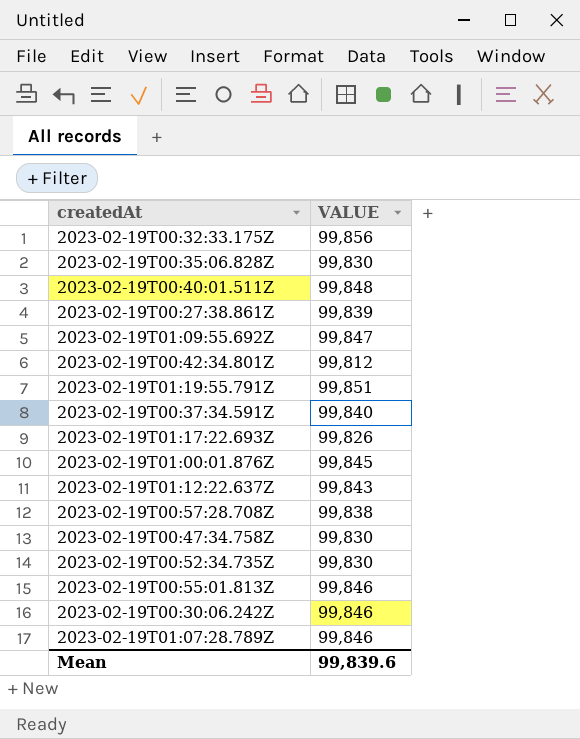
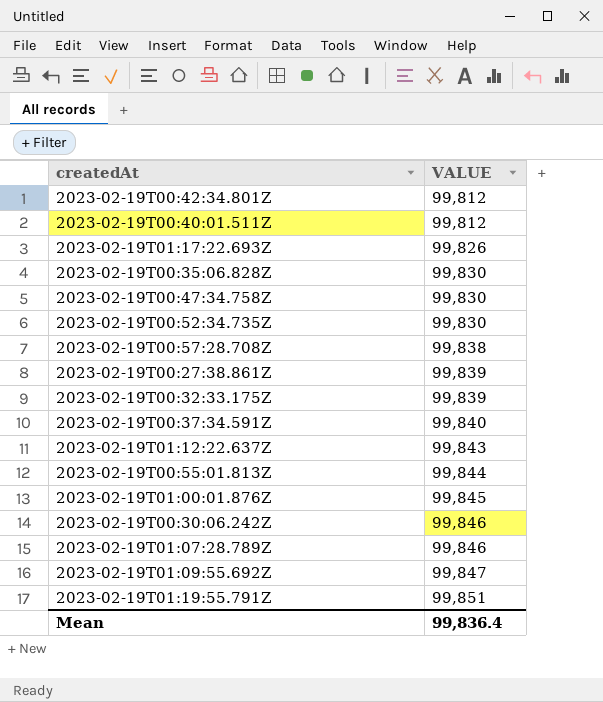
row order: none -> VALUE ascending
2023-02-19T00:40:01.511Z | VALUE: 99,848 -> 99,812
2023-02-19T00:32:33.175Z | VALUE: 99,856 -> 99,839
2023-02-19T00:55:01.813Z | VALUE: 99,846 -> 99,844
Mean | VALUE: 99,839.6 -> 99,836.4

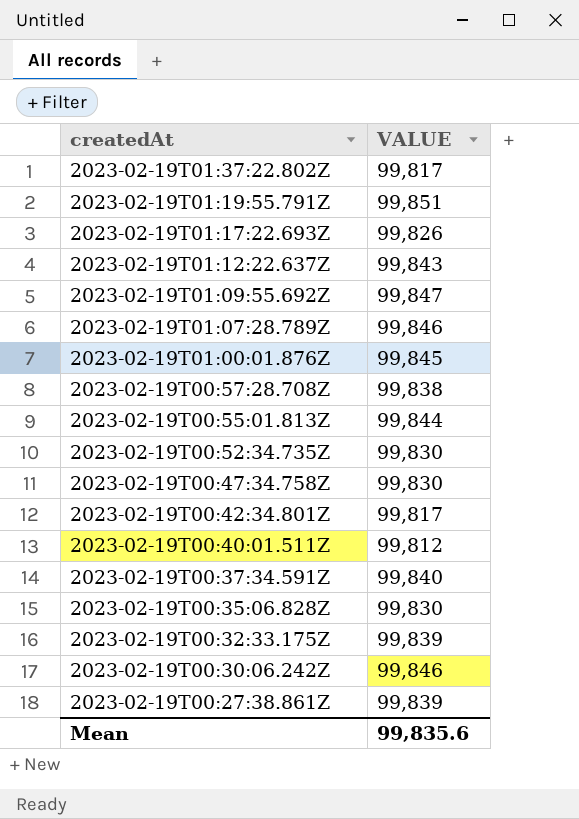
row order: VALUE ascending -> createdAt descending
row 2023-02-19T01:37:22.802Z: none -> 99,817
2023-02-19T00:42:34.801Z | VALUE: 99,812 -> 99,817
Mean | VALUE: 99,836.4 -> 99,835.6

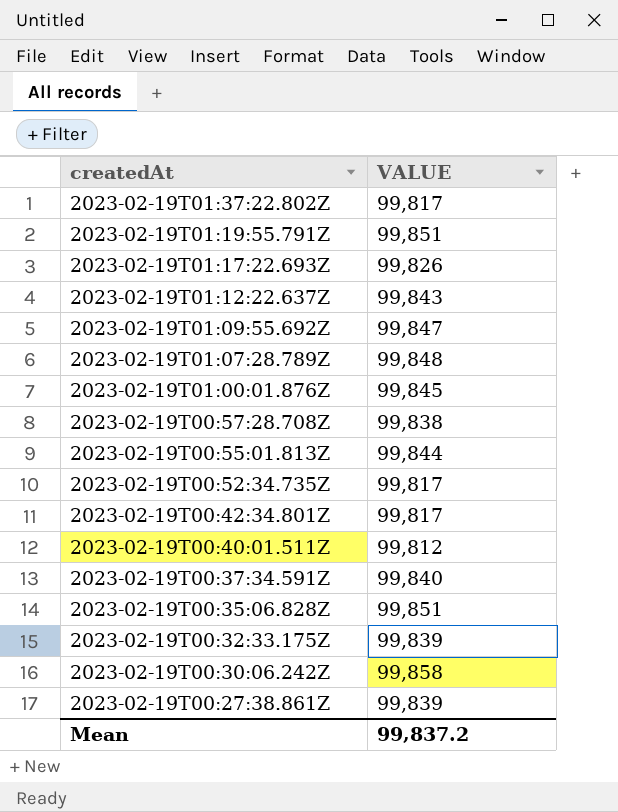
row 2023-02-19T00:47:34.758Z: 99,830 -> none
2023-02-19T01:07:28.789Z | VALUE: 99,846 -> 99,848
2023-02-19T00:52:34.735Z | VALUE: 99,830 -> 99,817
2023-02-19T00:35:06.828Z | VALUE: 99,830 -> 99,851
2023-02-19T00:30:06.242Z | VALUE: 99,846 -> 99,858
Mean | VALUE: 99,835.6 -> 99,837.2

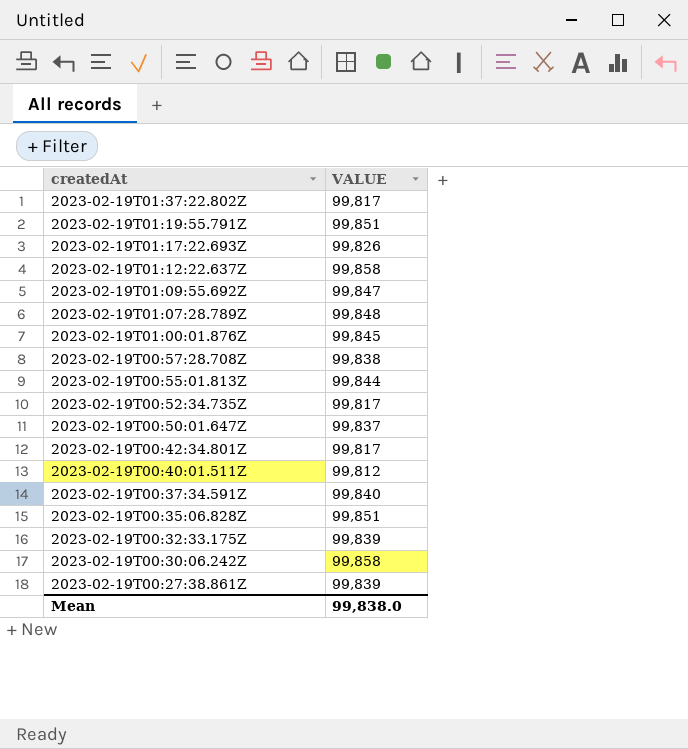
2023-02-19T01:12:22.637Z | VALUE: 99,843 -> 99,858
row 2023-02-19T00:50:01.647Z: none -> 99,837
Mean | VALUE: 99,837.2 -> 99,838.0

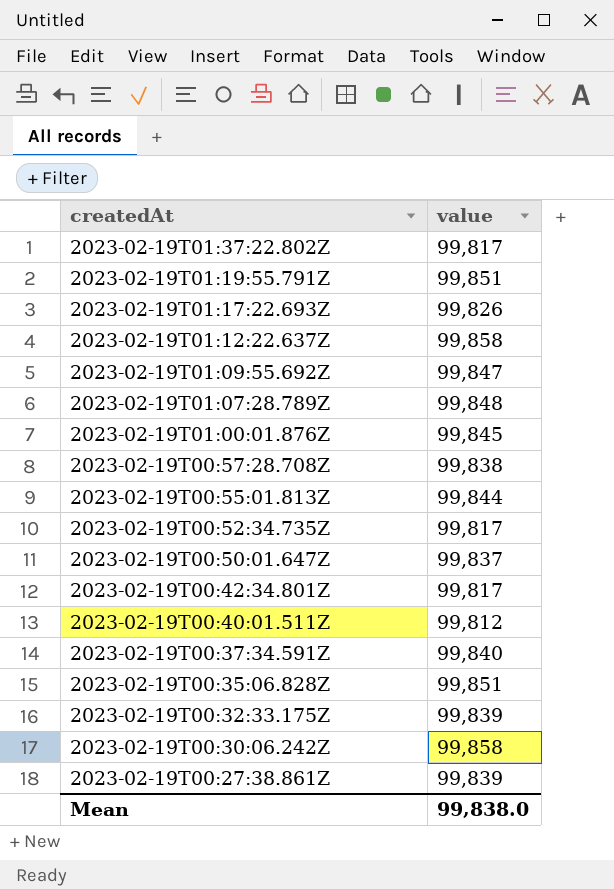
column name: VALUE -> value

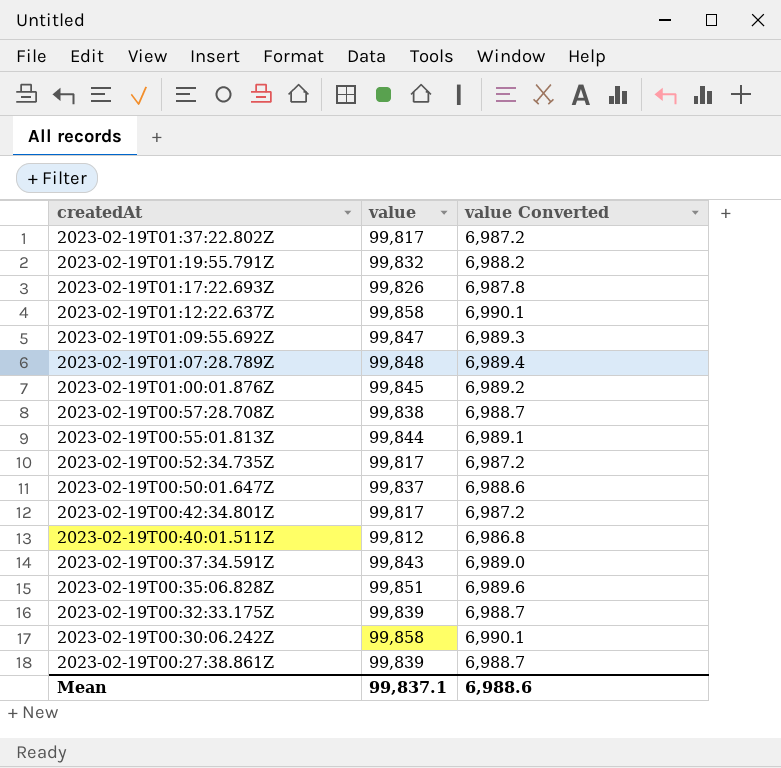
column value Converted | formula: none -> [value] * 0.07
2023-02-19T01:19:55.791Z | value: 99,851 -> 99,832
2023-02-19T00:37:34.591Z | value: 99,840 -> 99,843
Mean | value: 99,838.0 -> 99,837.1

